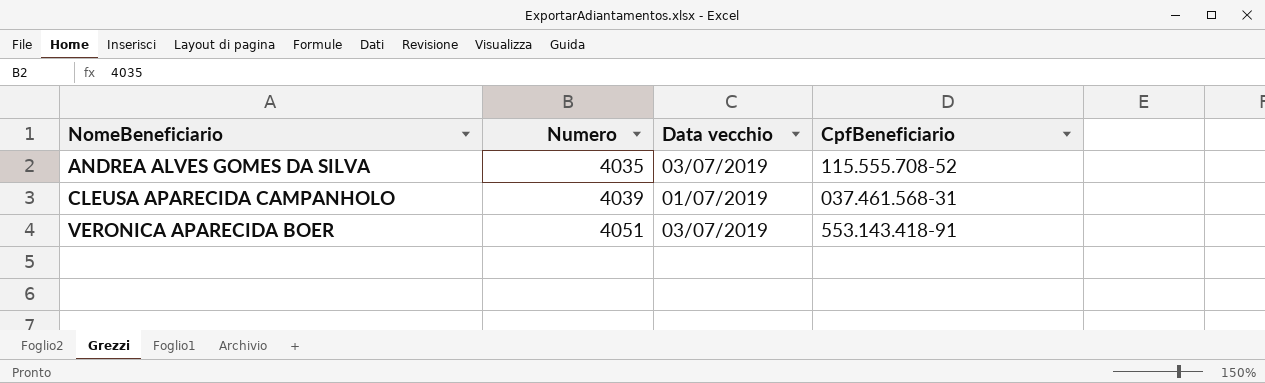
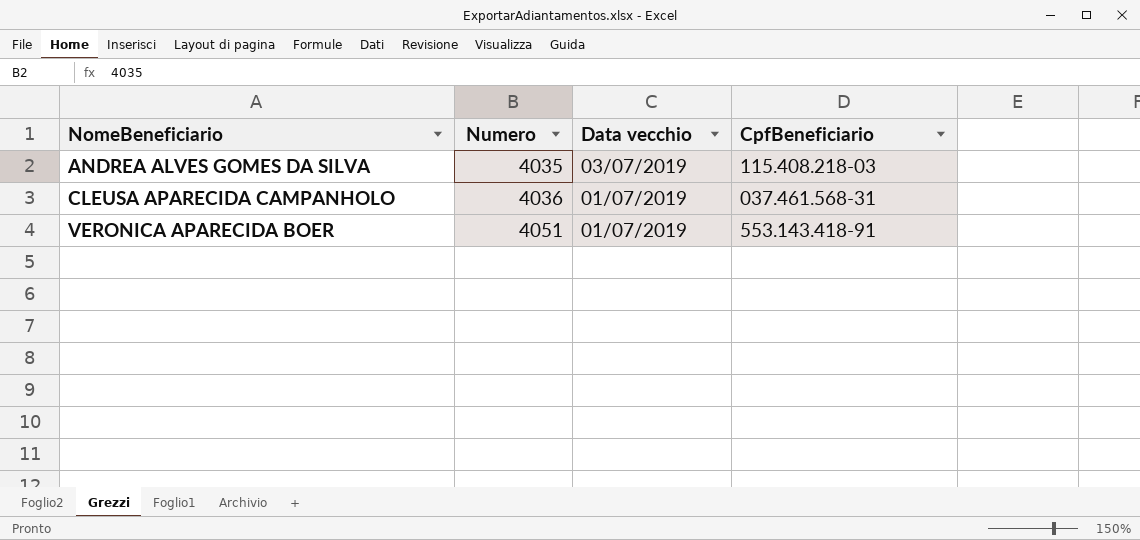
ANDREA ALVES GOMES DA SILVA | CpfBeneficiario: 115.555.708-52 -> 115.408.218-03
CLEUSA APARECIDA CAMPANHOLO | Numero: 4039 -> 4036
VERONICA APARECIDA BOER | Data vecchio: 03/07/2019 -> 01/07/2019

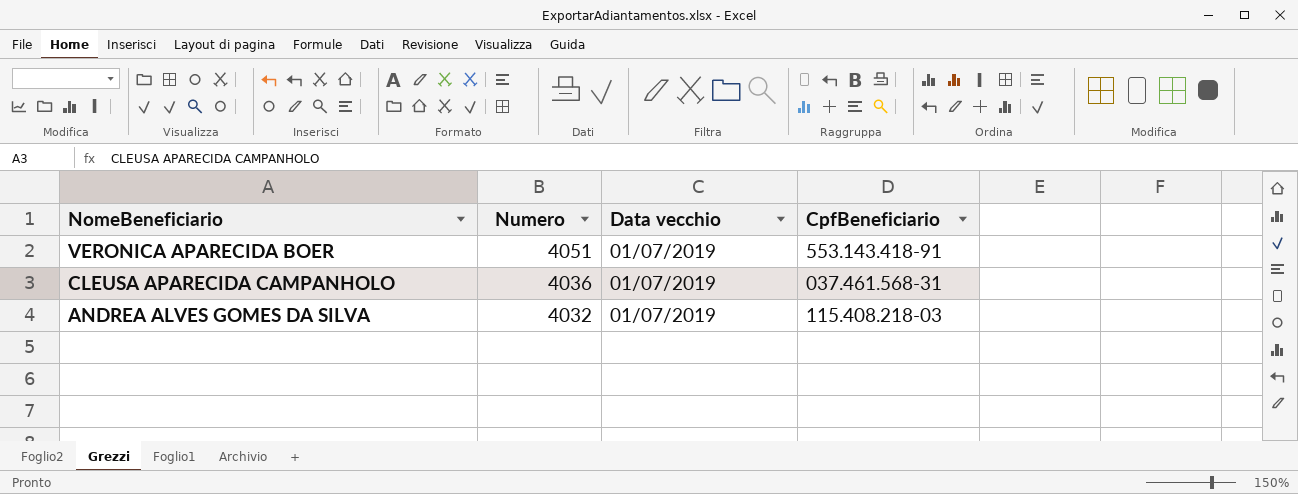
row order: NomeBeneficiario ascending -> NomeBeneficiario descending
ANDREA ALVES GOMES DA SILVA | Numero: 4035 -> 4032
ANDREA ALVES GOMES DA SILVA | Data vecchio: 03/07/2019 -> 01/07/2019

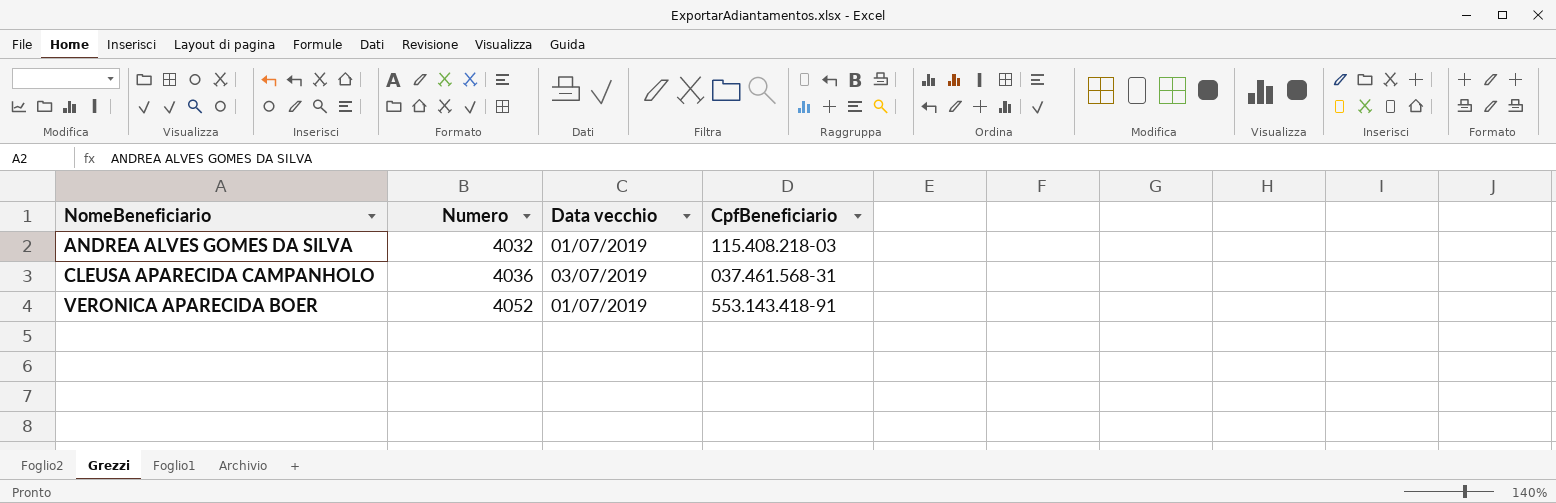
row order: NomeBeneficiario descending -> NomeBeneficiario ascending
CLEUSA APARECIDA CAMPANHOLO | Data vecchio: 01/07/2019 -> 03/07/2019
VERONICA APARECIDA BOER | Numero: 4051 -> 4052

